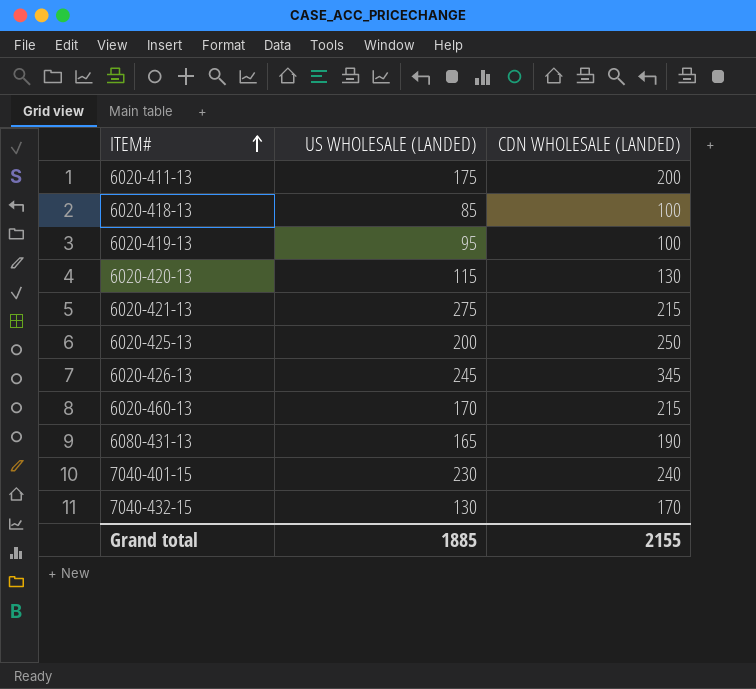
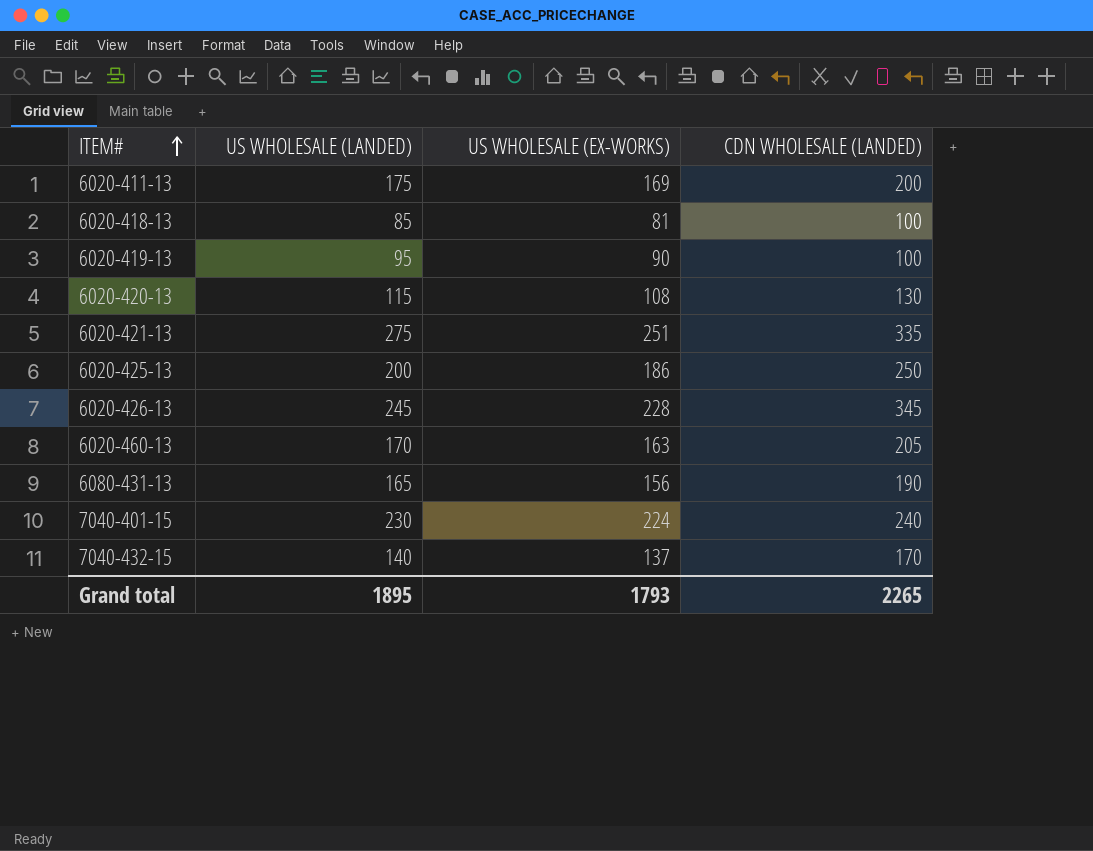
column US WHOLESALE (EX-WORKS) | position: none -> 3
6020-421-13 | CDN WHOLESALE (LANDED): 215 -> 335
6020-460-13 | CDN WHOLESALE (LANDED): 215 -> 205
7040-432-15 | US WHOLESALE (LANDED): 130 -> 140
Grand total | US WHOLESALE (LANDED): 1885 -> 1895
Grand total | CDN WHOLESALE (LANDED): 2155 -> 2265

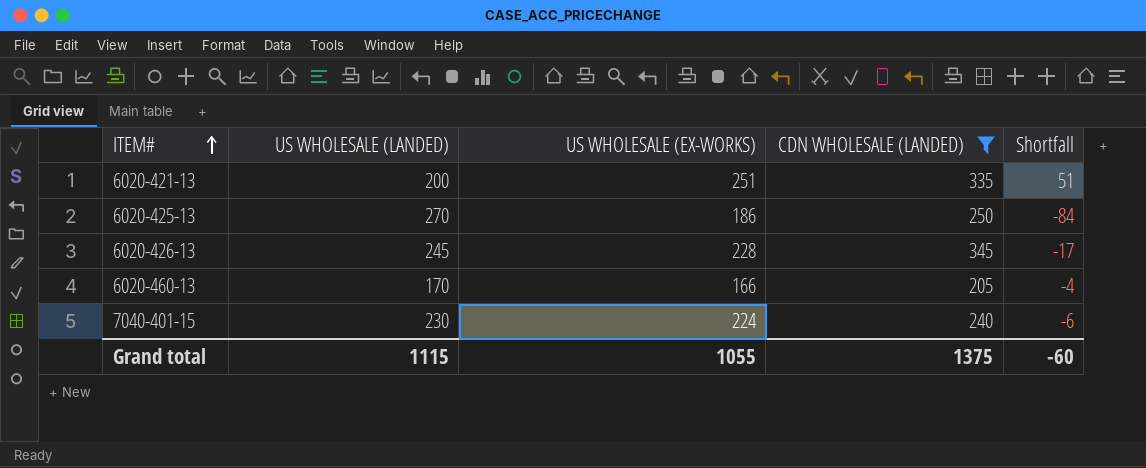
filter: none -> CDN WHOLESALE (LANDED) >= 205
column Shortfall | formula: none -> [US WHOLESALE (EX-WORKS)] - [US WHOLESALE (LANDED)]
6020-421-13 | US WHOLESALE (LANDED): 275 -> 200
6020-425-13 | US WHOLESALE (LANDED): 200 -> 270
6020-460-13 | US WHOLESALE (EX-WORKS): 163 -> 166
Grand total | US WHOLESALE (LANDED): 1895 -> 1115
Grand total | US WHOLESALE (EX-WORKS): 1793 -> 1055
Grand total | CDN WHOLESALE (LANDED): 2265 -> 1375

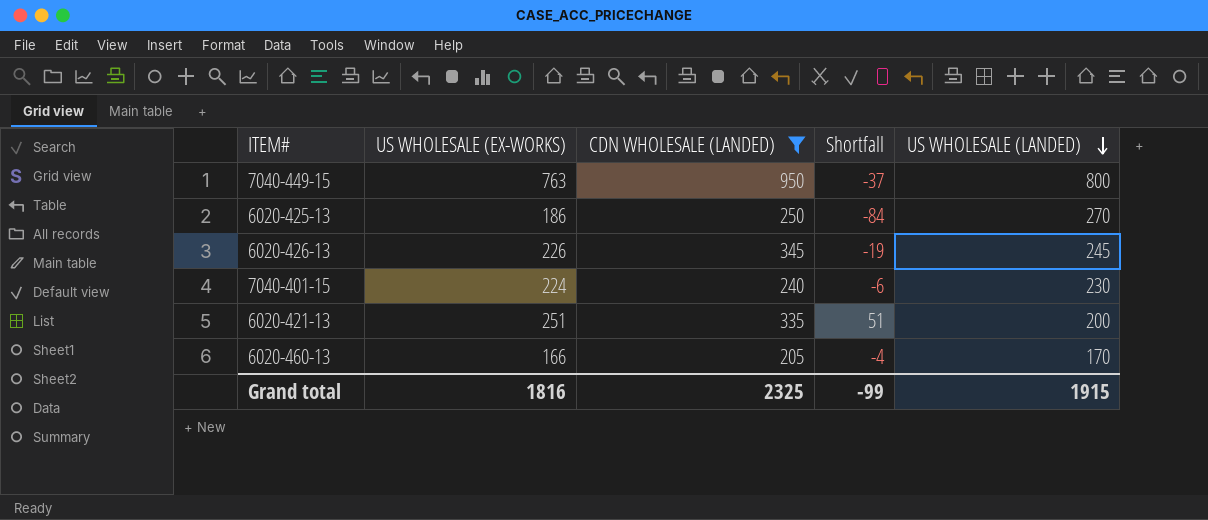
row order: ITEM# ascending -> US WHOLESALE (LANDED) descending
column US WHOLESALE (LANDED) | position: 2 -> 5
row 7040-449-15: none -> 763 | 950 | -37 | 800
6020-426-13 | US WHOLESALE (EX-WORKS): 228 -> 226
6020-426-13 | Shortfall: -17 -> -19
Grand total | US WHOLESALE (EX-WORKS): 1055 -> 1816
Grand total | CDN WHOLESALE (LANDED): 1375 -> 2325
Grand total | Shortfall: -60 -> -99
Grand total | US WHOLESALE (LANDED): 1115 -> 1915

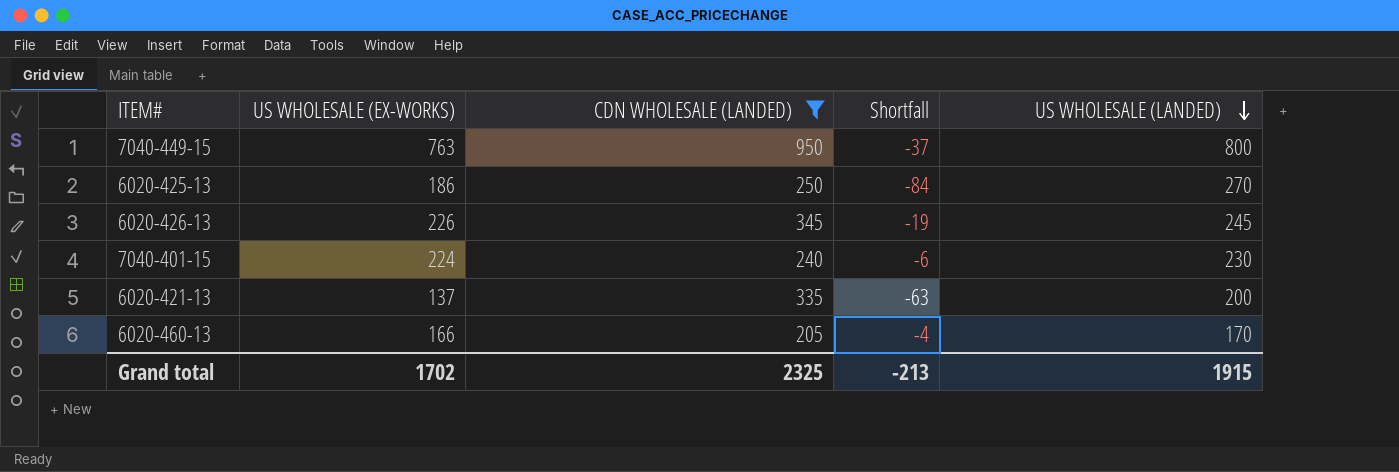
6020-421-13 | US WHOLESALE (EX-WORKS): 251 -> 137
6020-421-13 | Shortfall: 51 -> -63
Grand total | US WHOLESALE (EX-WORKS): 1816 -> 1702
Grand total | Shortfall: -99 -> -213

